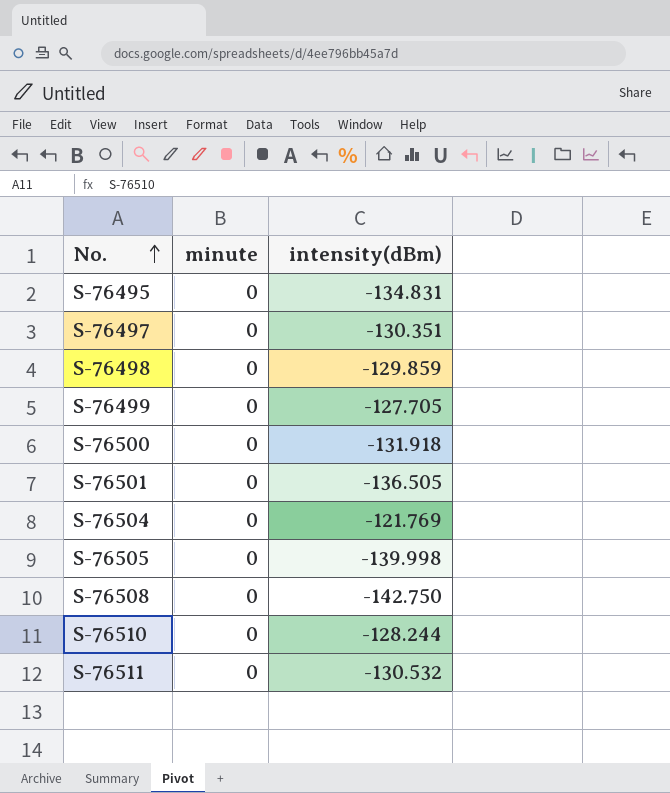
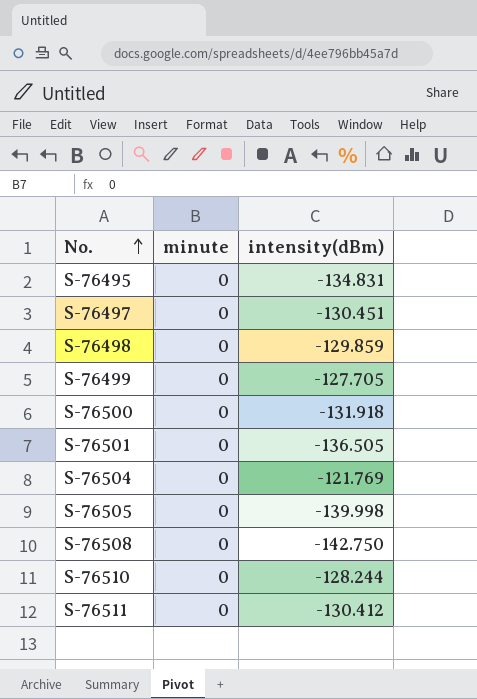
S-76497 | intensity(dBm): -130.351 -> -130.451
S-76511 | intensity(dBm): -130.532 -> -130.412

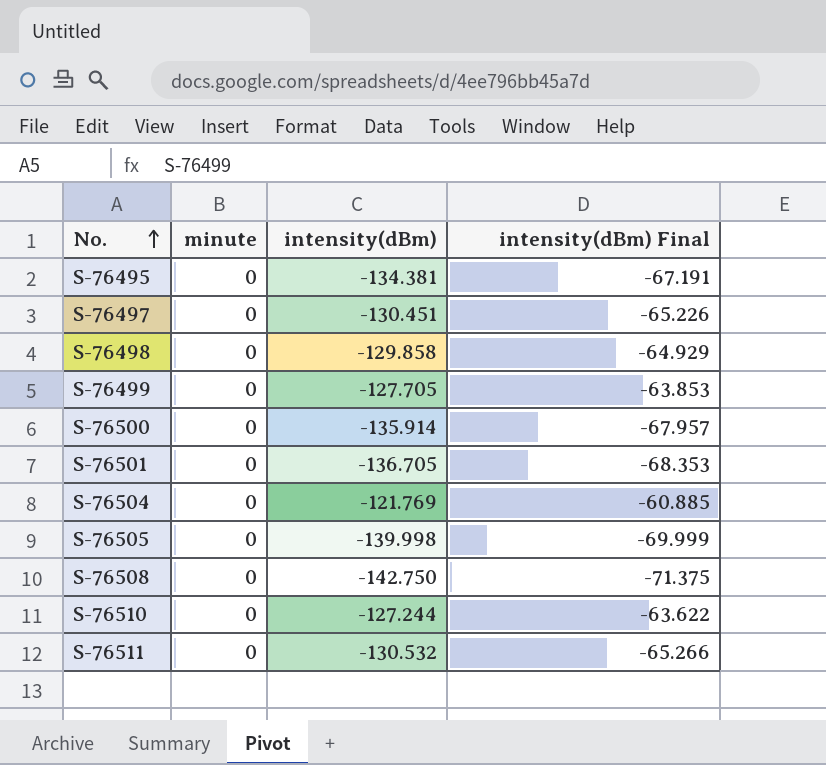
column intensity(dBm) Final | formula: none -> [intensity(dBm)] * 0.5
S-76495 | intensity(dBm): -134.831 -> -134.381
S-76498 | intensity(dBm): -129.859 -> -129.858
S-76500 | intensity(dBm): -131.918 -> -135.914
S-76501 | intensity(dBm): -136.505 -> -136.705
S-76510 | intensity(dBm): -128.244 -> -127.244
S-76511 | intensity(dBm): -130.412 -> -130.532

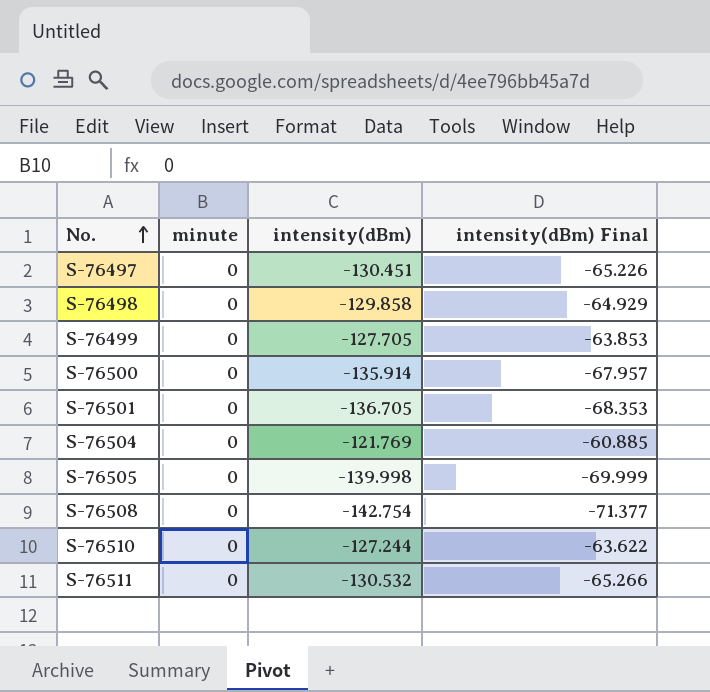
row S-76495: 0 | -134.381 | -67.191 -> none
S-76508 | intensity(dBm): -142.750 -> -142.754
S-76508 | intensity(dBm) Final: -71.375 -> -71.377

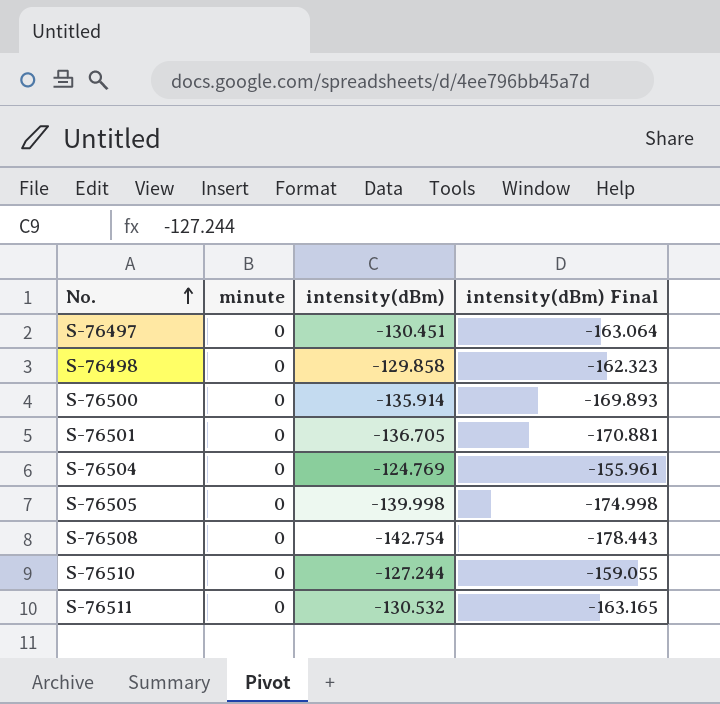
column intensity(dBm) Final | formula: [intensity(dBm)] * 0.5 -> [intensity(dBm)] * 1.25
row S-76499: 0 | -127.705 | -63.853 -> none
S-76504 | intensity(dBm): -121.769 -> -124.769

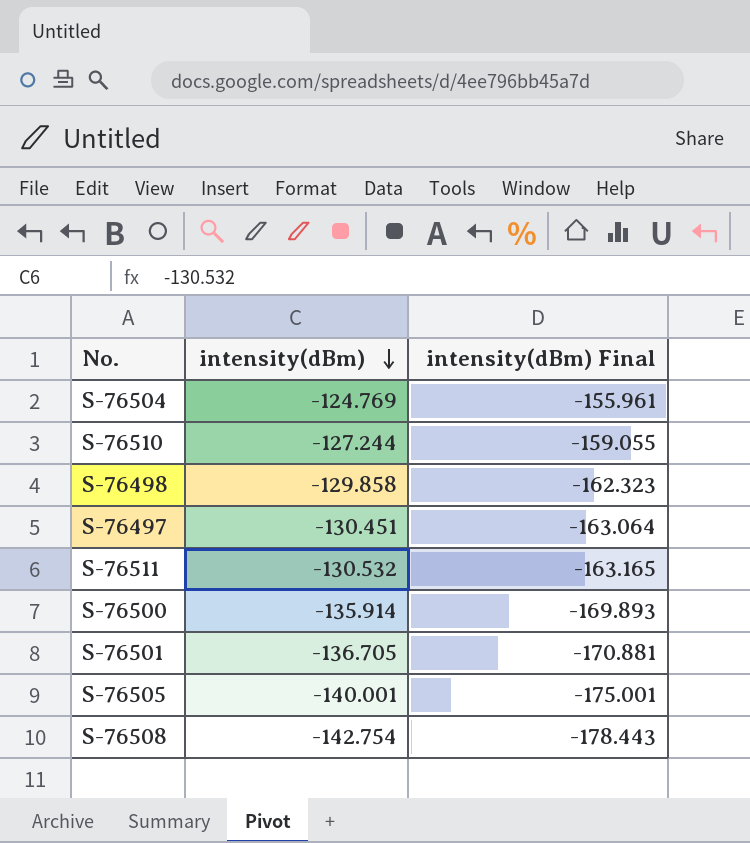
row order: No. ascending -> intensity(dBm) descending
column minute | position: 2 -> none
S-76505 | intensity(dBm): -139.998 -> -140.001
S-76505 | intensity(dBm) Final: -174.998 -> -175.001

